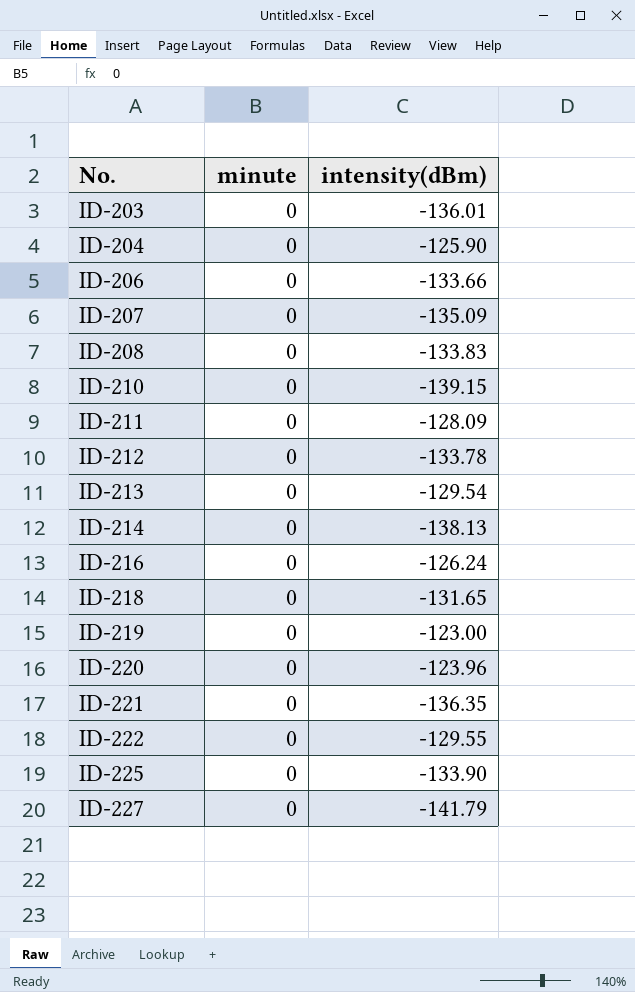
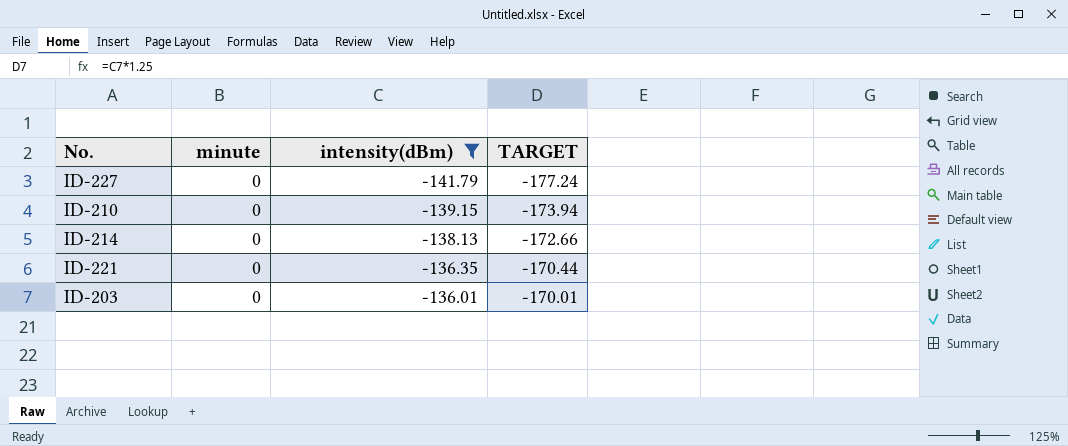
filter: none -> intensity(dBm) <= -136.01
row order: No. ascending -> intensity(dBm) ascending
column TARGET | formula: none -> [intensity(dBm)] * 1.25

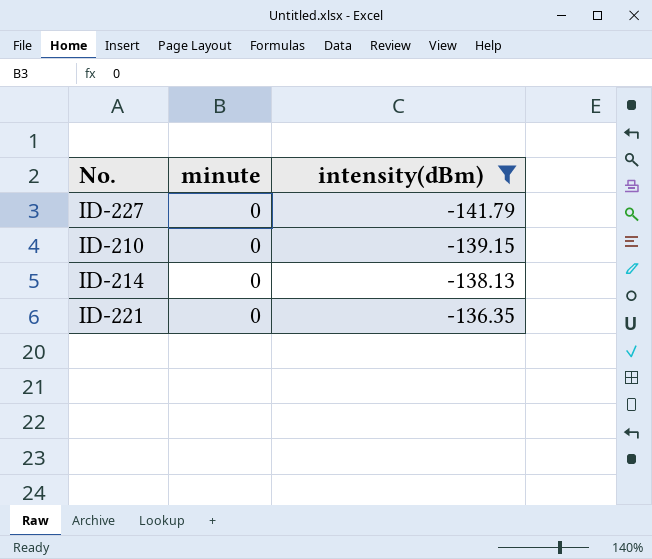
column TARGET | formula: [intensity(dBm)] * 1.25 -> none
row ID-203: 0 | -136.01 | -170.01 -> none

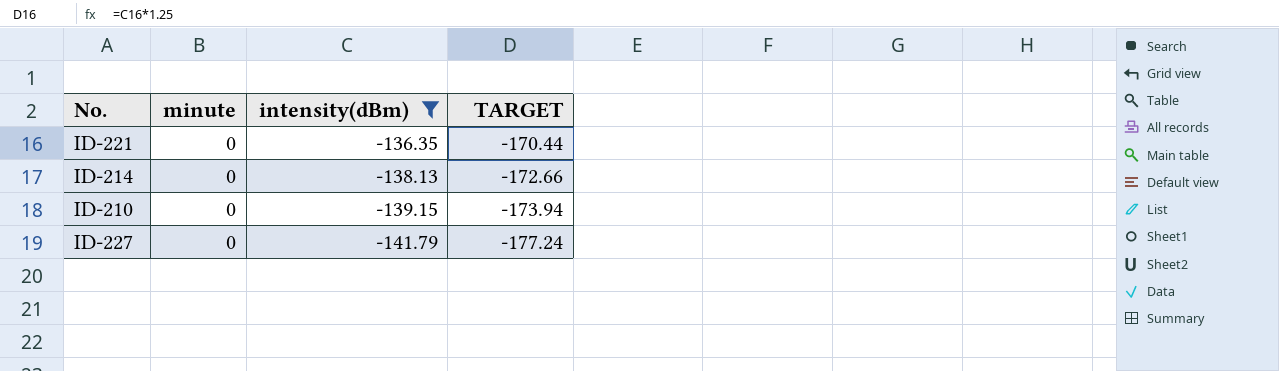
row order: intensity(dBm) ascending -> intensity(dBm) descending
column TARGET | formula: none -> [intensity(dBm)] * 1.25

